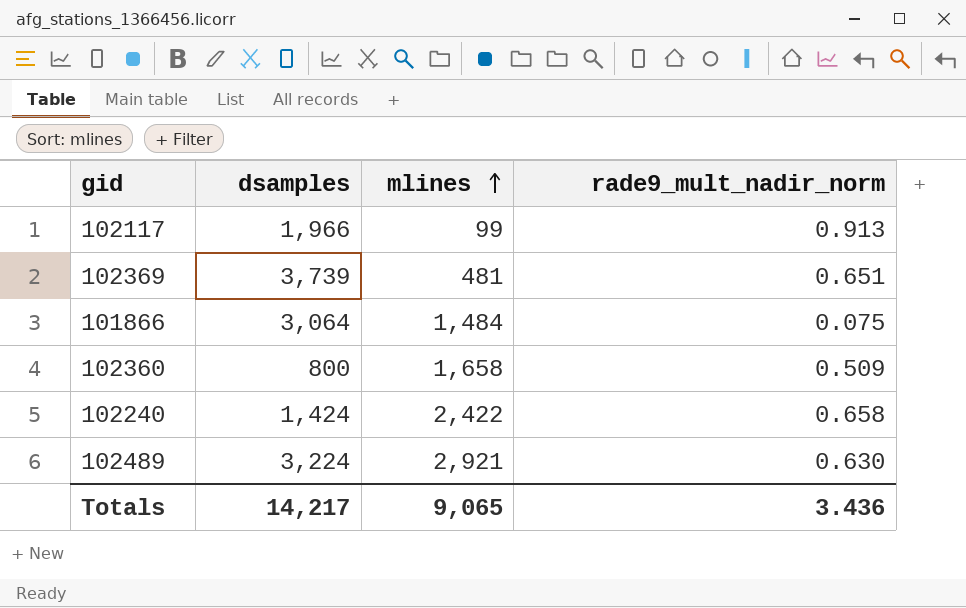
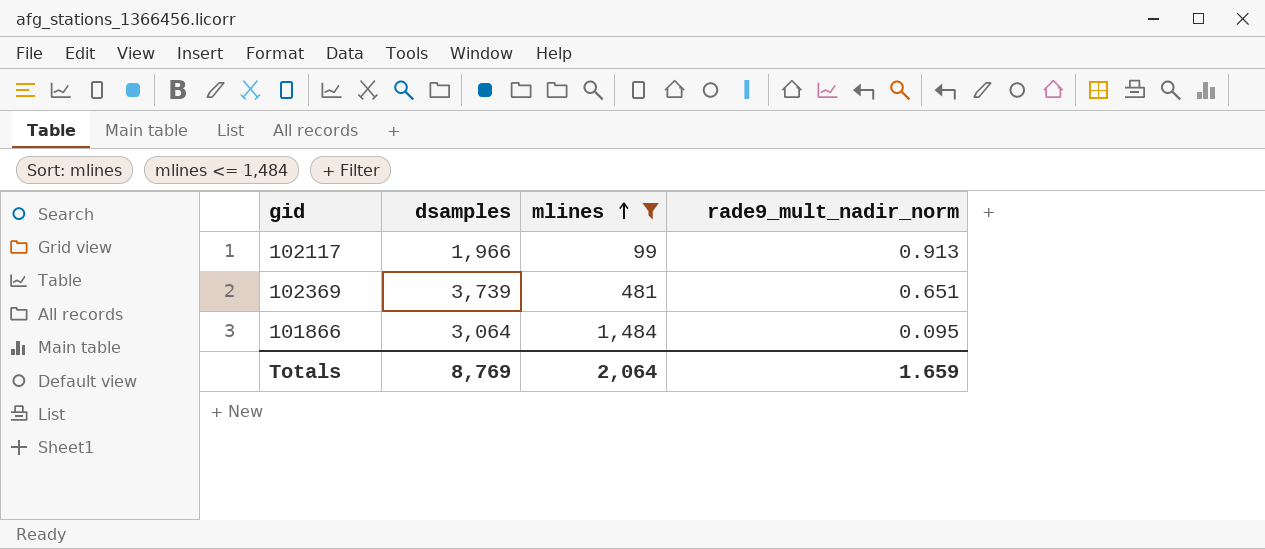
filter: none -> mlines <= 1,484
101866 | rade9_mult_nadir_norm: 0.075 -> 0.095
Totals | dsamples: 14,217 -> 8,769
Totals | mlines: 9,065 -> 2,064
Totals | rade9_mult_nadir_norm: 3.436 -> 1.659

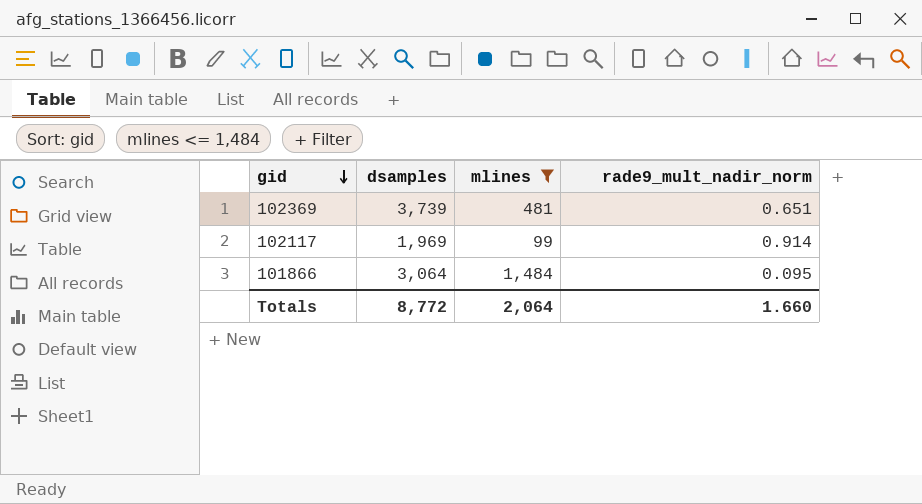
row order: mlines ascending -> gid descending
102117 | dsamples: 1,966 -> 1,969
102117 | rade9_mult_nadir_norm: 0.913 -> 0.914
Totals | dsamples: 8,769 -> 8,772
Totals | rade9_mult_nadir_norm: 1.659 -> 1.660

